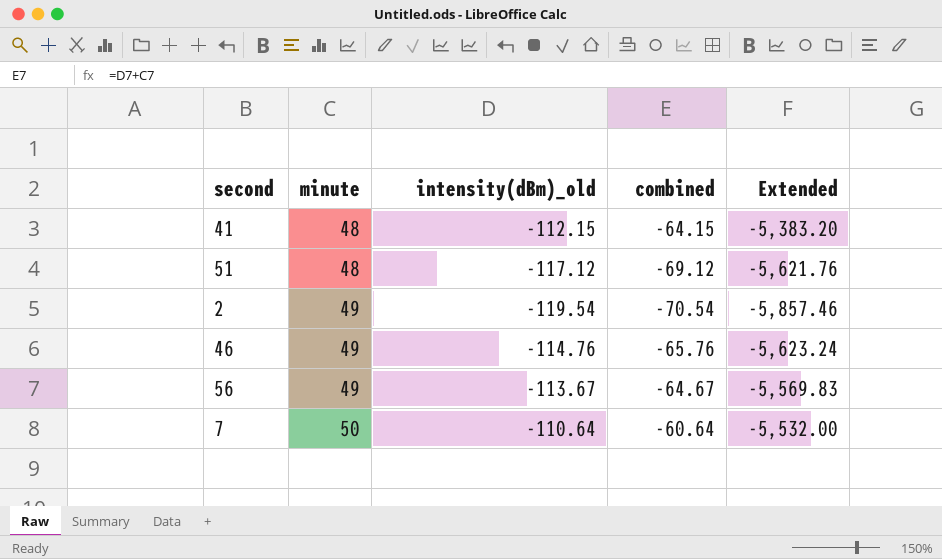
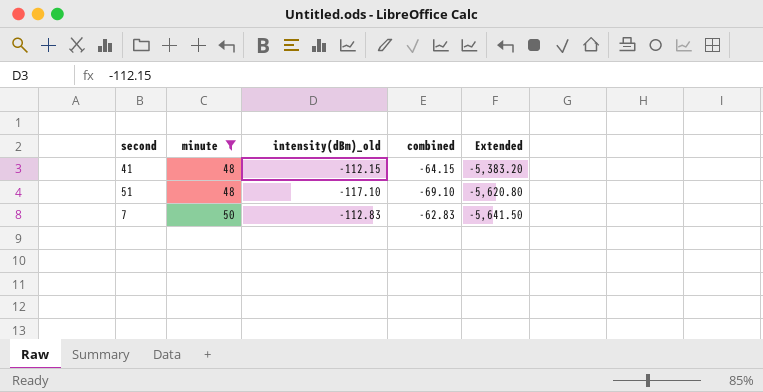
filter: none -> minute != 49
51 | intensity(dBm)_old: -117.12 -> -117.10
51 | combined: -69.12 -> -69.10
51 | Extended: -5,621.76 -> -5,620.80
7 | intensity(dBm)_old: -110.64 -> -112.83
7 | combined: -60.64 -> -62.83
7 | Extended: -5,532.00 -> -5,641.50

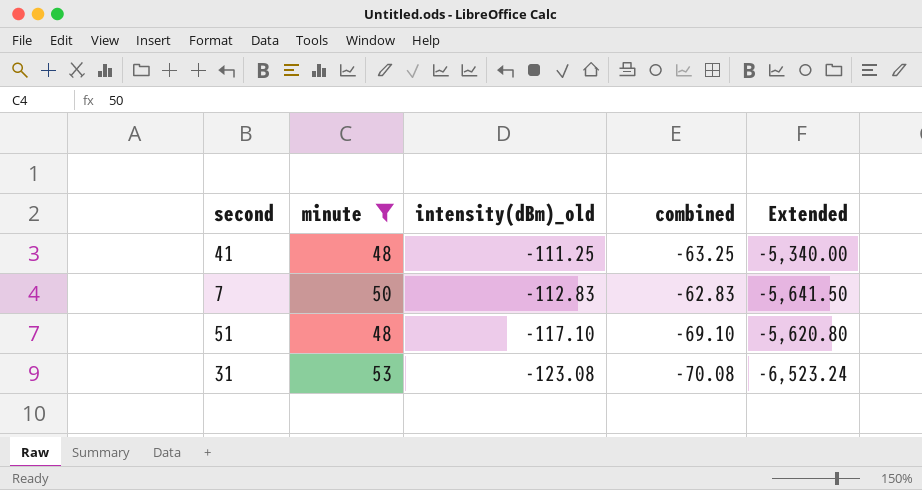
row order: minute ascending -> intensity(dBm)_old descending
41 | intensity(dBm)_old: -112.15 -> -111.25
41 | combined: -64.15 -> -63.25
41 | Extended: -5,383.20 -> -5,340.00
row 31: none -> 53 | -123.08 | -70.08 | -6,523.24

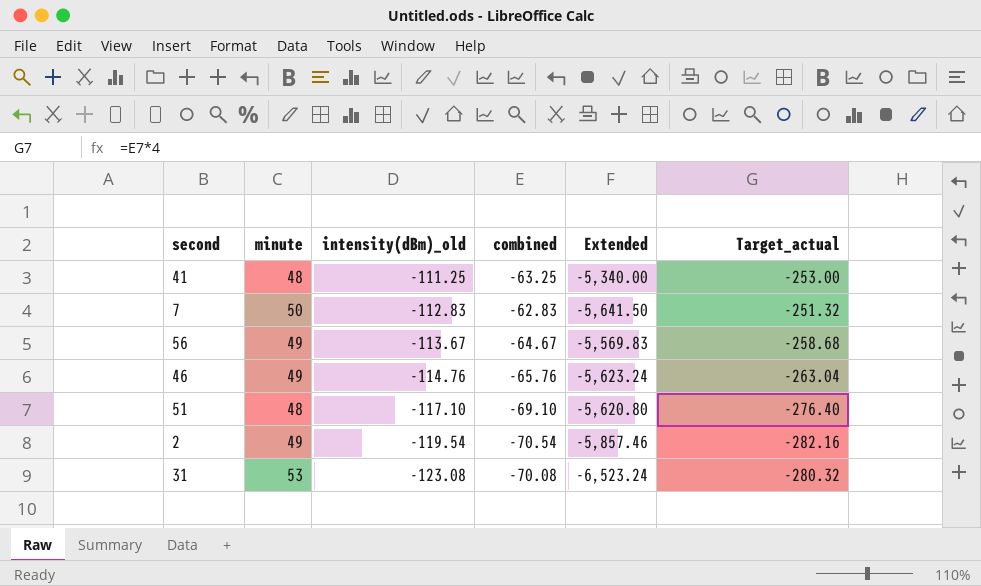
filter: minute != 49 -> none
column Target_actual | formula: none -> [combined] * 4

